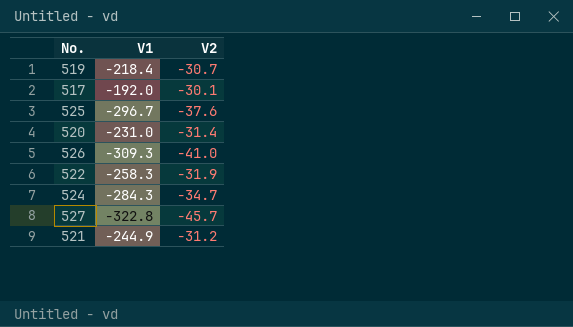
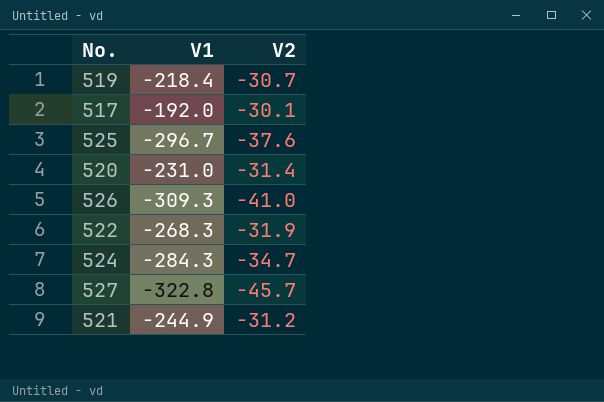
522 | V1: -258.3 -> -268.3

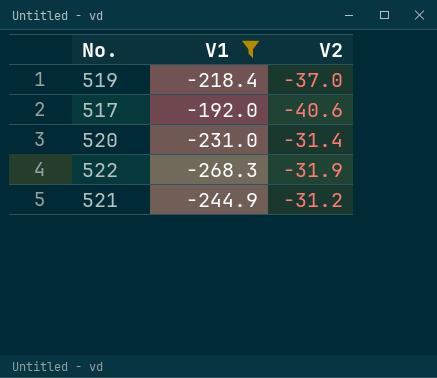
filter: none -> V1 >= -268.3
519 | V2: -30.7 -> -37.0
517 | V2: -30.1 -> -40.6

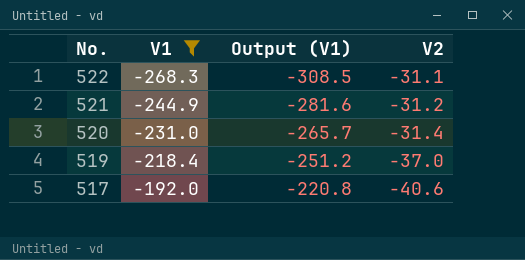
row order: none -> No. descending
column Output (V1) | formula: none -> [V1] * 1.15
522 | V2: -31.9 -> -31.1

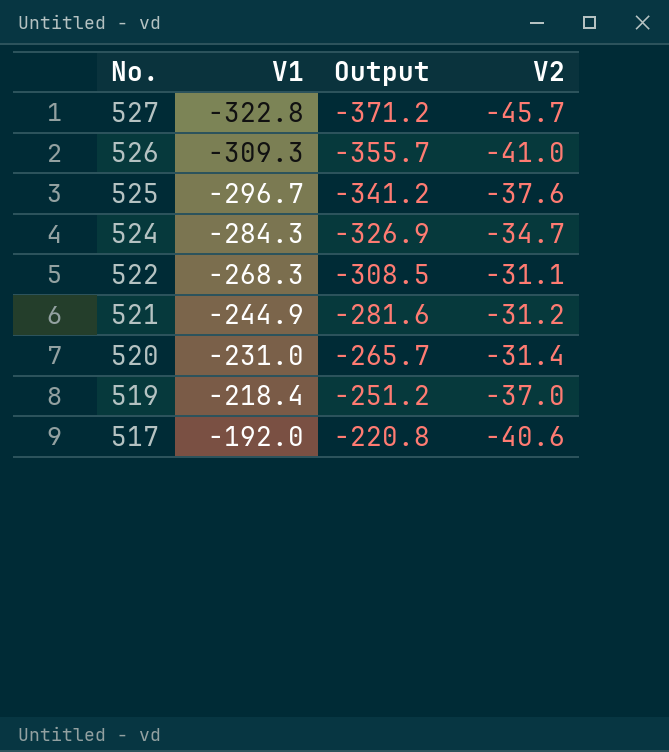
filter: V1 >= -268.3 -> none
column name: Output (V1) -> Output

